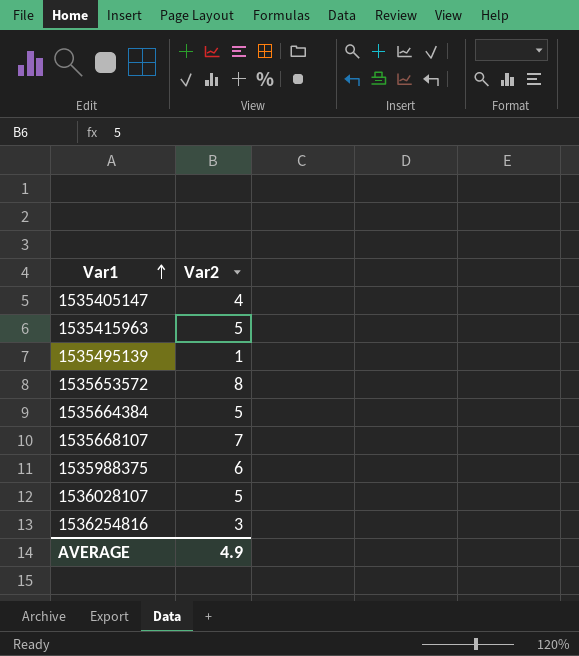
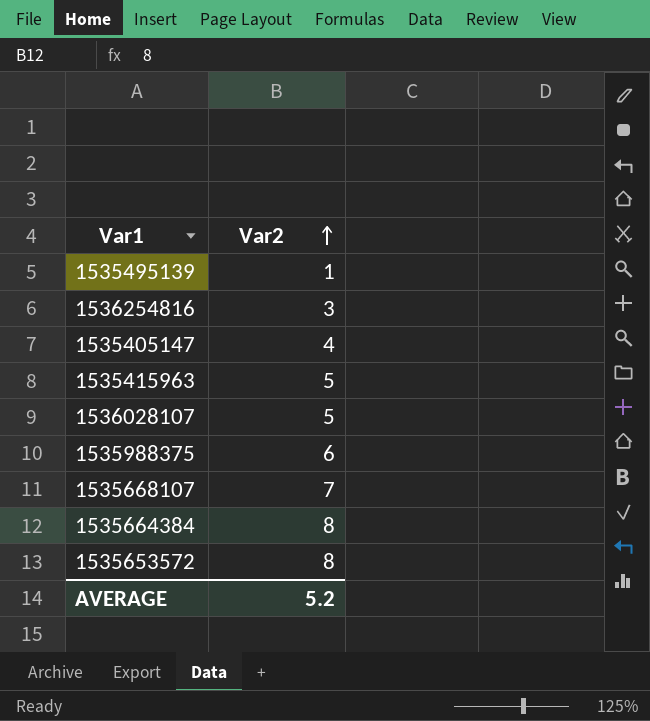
row order: Var1 ascending -> Var2 ascending
1535664384 | Var2: 5 -> 8
AVERAGE | Var2: 4.9 -> 5.2

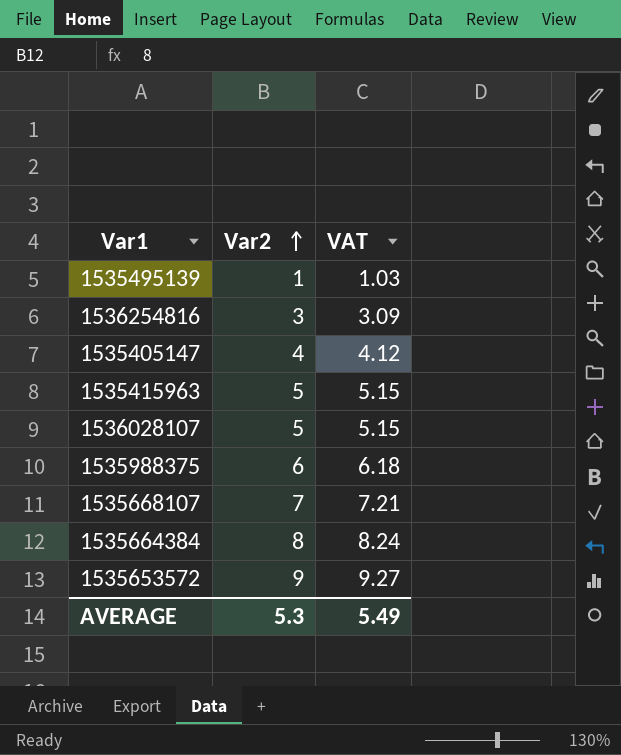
column VAT | formula: none -> [Var2] * 1.03
1535653572 | Var2: 8 -> 9
AVERAGE | Var2: 5.2 -> 5.3

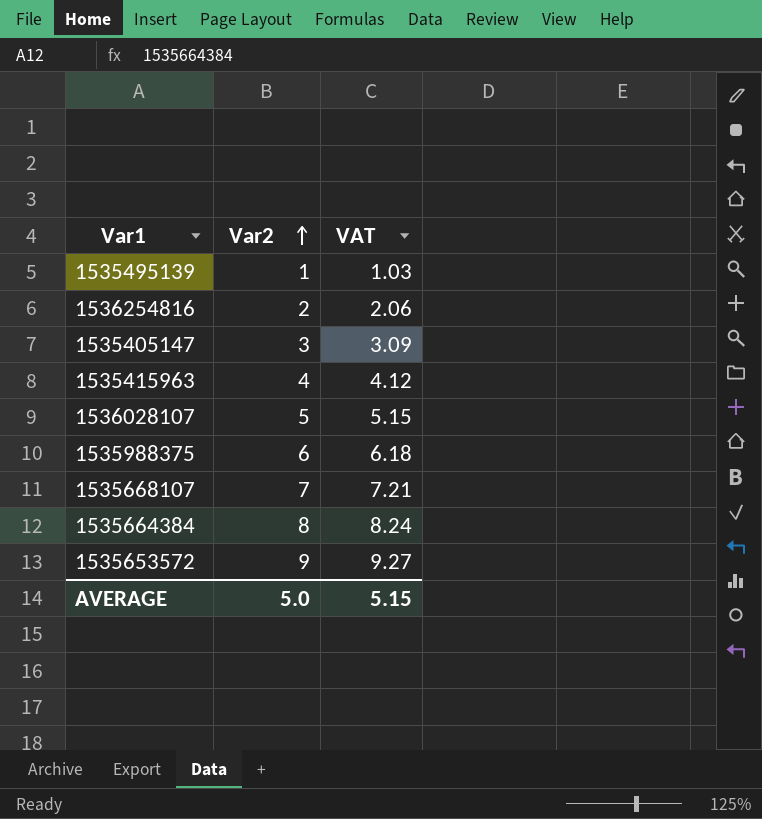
1536254816 | Var2: 3 -> 2
1536254816 | VAT: 3.09 -> 2.06
1535405147 | Var2: 4 -> 3
1535405147 | VAT: 4.12 -> 3.09
1535415963 | Var2: 5 -> 4
1535415963 | VAT: 5.15 -> 4.12
AVERAGE | Var2: 5.3 -> 5.0
AVERAGE | VAT: 5.49 -> 5.15

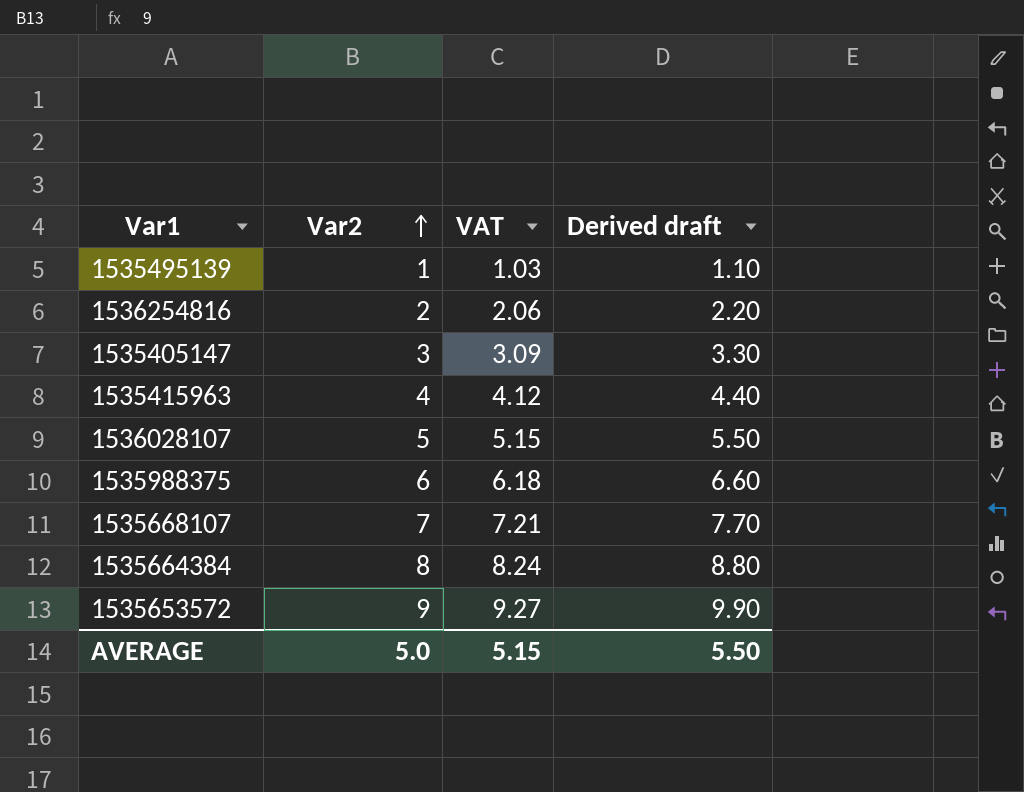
column Derived draft | formula: none -> [Var2] * 1.1

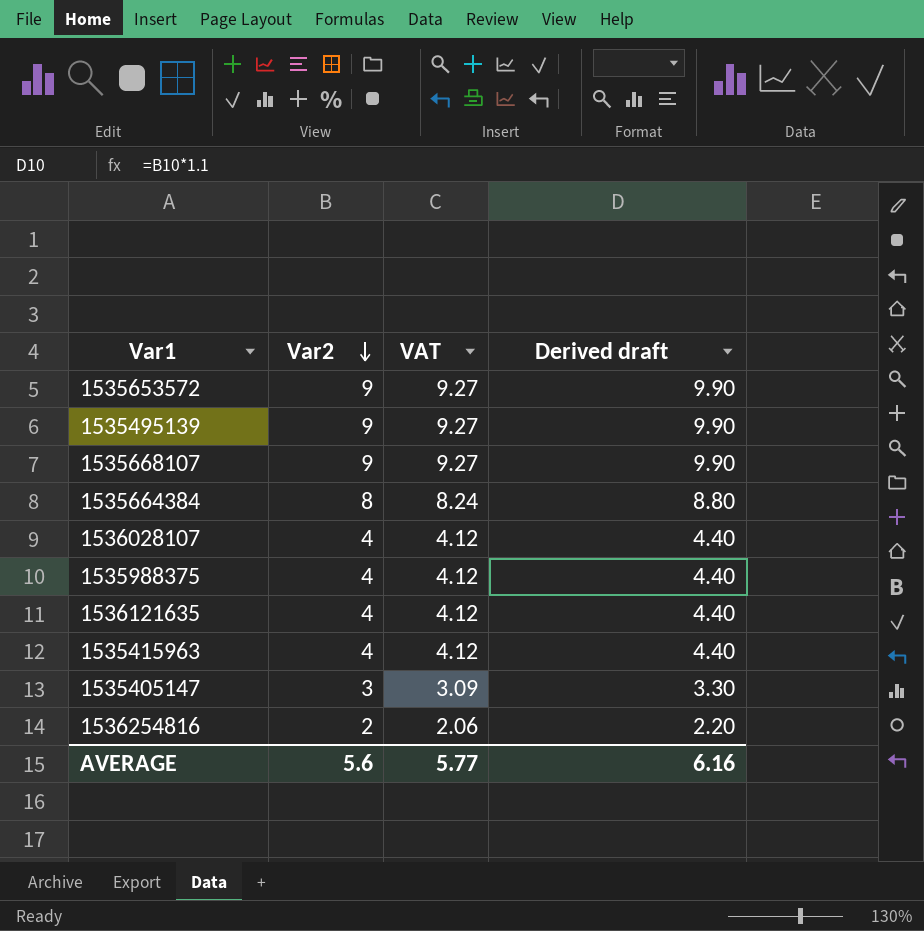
row order: Var2 ascending -> Var2 descending
1535495139 | Var2: 1 -> 9
1535495139 | VAT: 1.03 -> 9.27
1535495139 | Derived draft: 1.10 -> 9.90
1535668107 | Var2: 7 -> 9
1535668107 | VAT: 7.21 -> 9.27
1535668107 | Derived draft: 7.70 -> 9.90
1536028107 | Var2: 5 -> 4
1536028107 | VAT: 5.15 -> 4.12
1536028107 | Derived draft: 5.50 -> 4.40
1535988375 | Var2: 6 -> 4
1535988375 | VAT: 6.18 -> 4.12
1535988375 | Derived draft: 6.60 -> 4.40
row 1536121635: none -> 4 | 4.12 | 4.40
AVERAGE | Var2: 5.0 -> 5.6
AVERAGE | VAT: 5.15 -> 5.77
AVERAGE | Derived draft: 5.50 -> 6.16

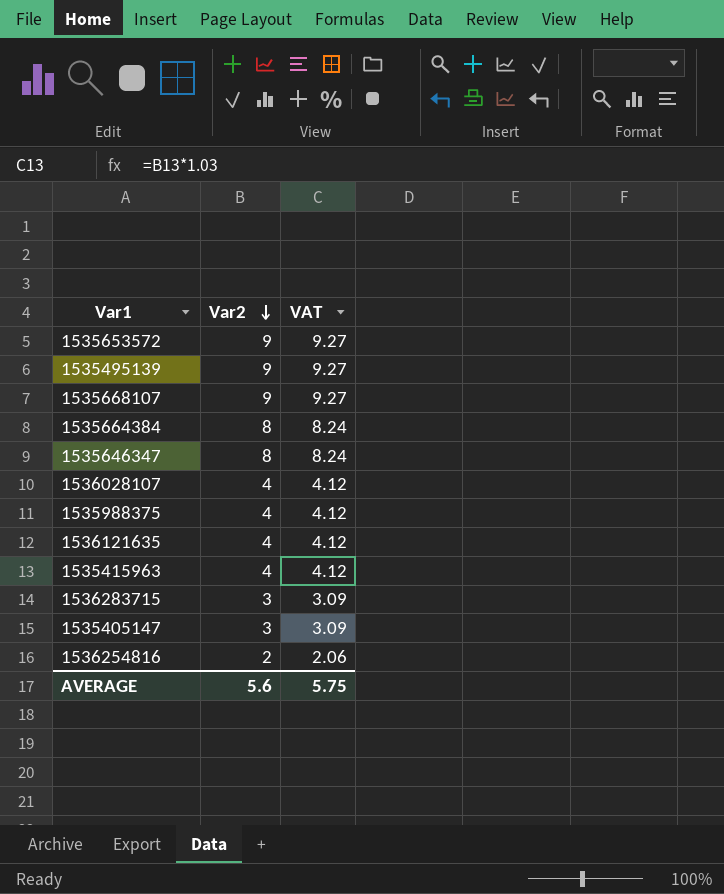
column Derived draft | formula: [Var2] * 1.1 -> none
row 1535646347: none -> 8 | 8.24
row 1536283715: none -> 3 | 3.09
AVERAGE | VAT: 5.77 -> 5.75

